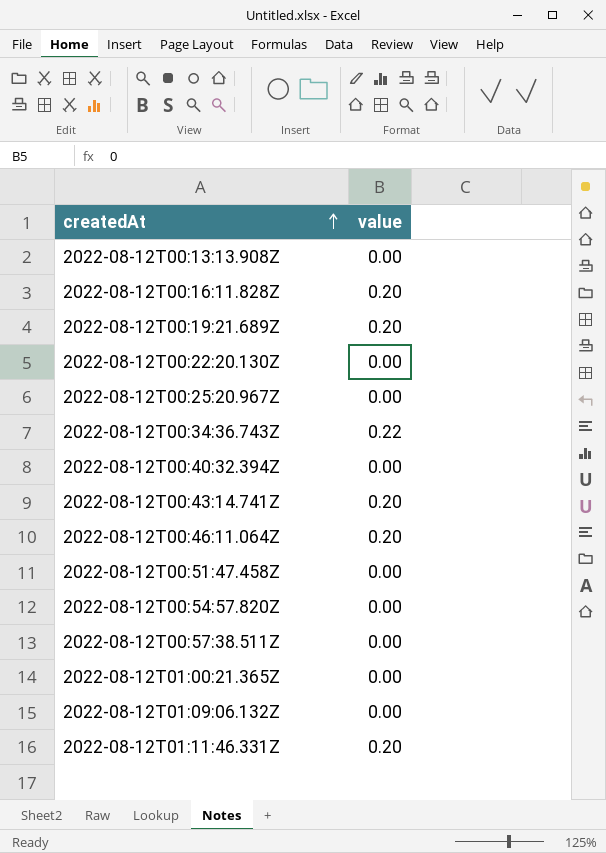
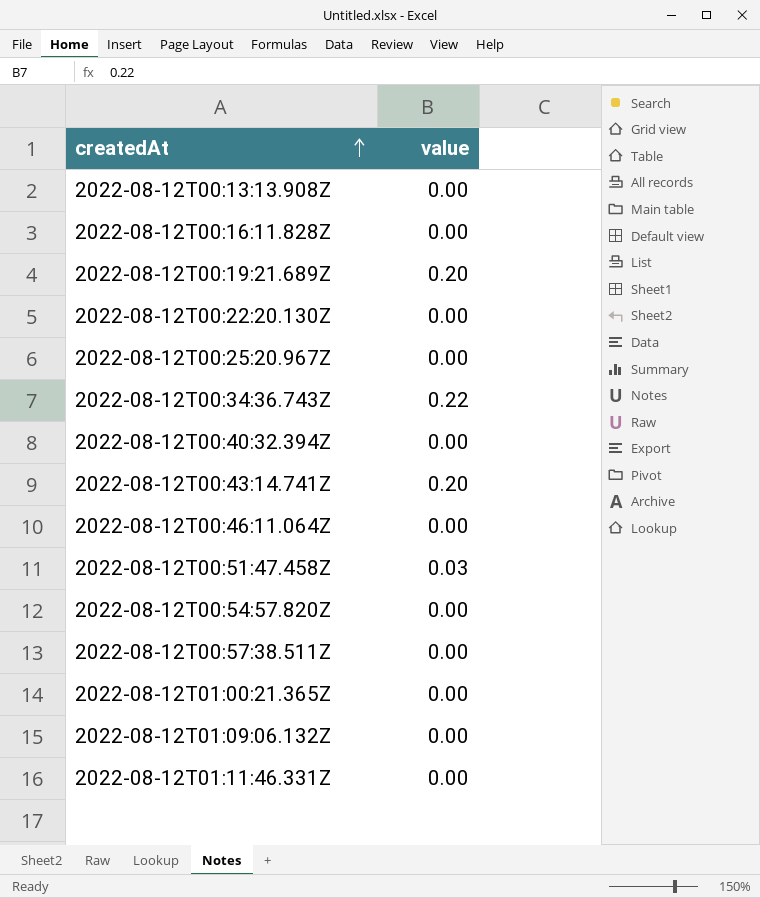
2022-08-12T00:16:11.828Z | value: 0.20 -> 0.00
2022-08-12T00:46:11.064Z | value: 0.20 -> 0.00
2022-08-12T00:51:47.458Z | value: 0.00 -> 0.03
2022-08-12T01:11:46.331Z | value: 0.20 -> 0.00

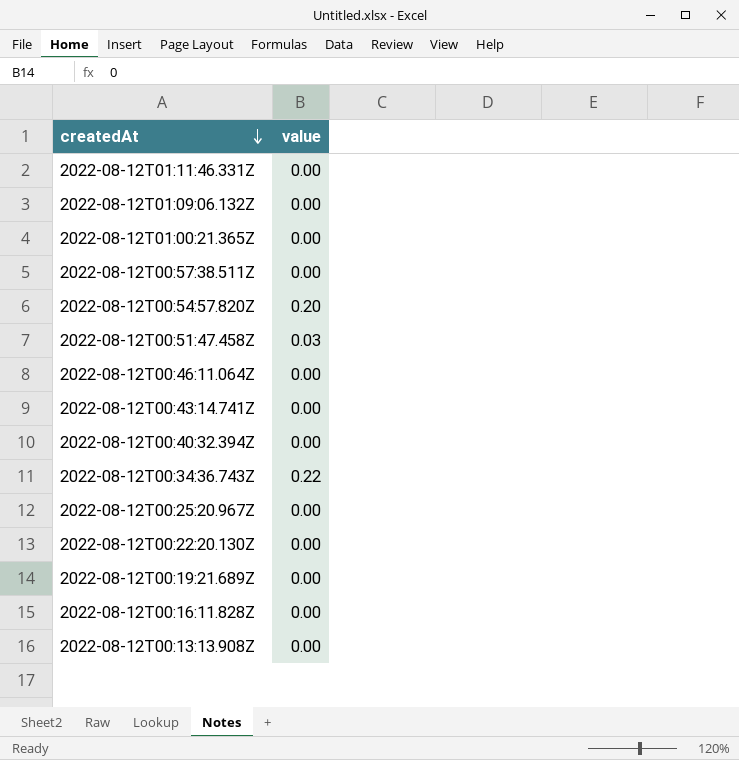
row order: createdAt ascending -> createdAt descending
2022-08-12T00:54:57.820Z | value: 0.00 -> 0.20
2022-08-12T00:43:14.741Z | value: 0.20 -> 0.00
2022-08-12T00:19:21.689Z | value: 0.20 -> 0.00

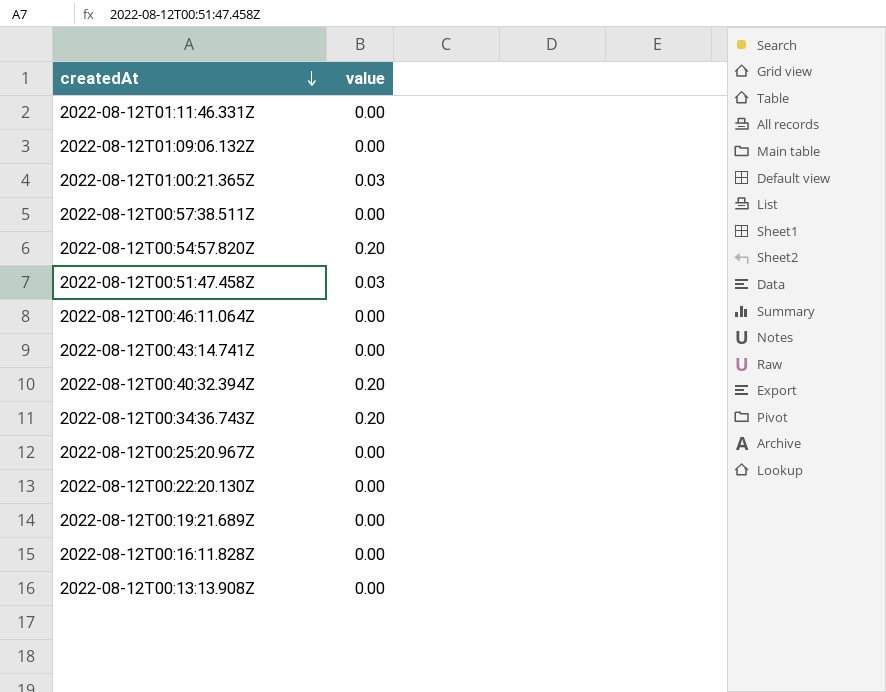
2022-08-12T01:00:21.365Z | value: 0.00 -> 0.03
2022-08-12T00:40:32.394Z | value: 0.00 -> 0.20
2022-08-12T00:34:36.743Z | value: 0.22 -> 0.20

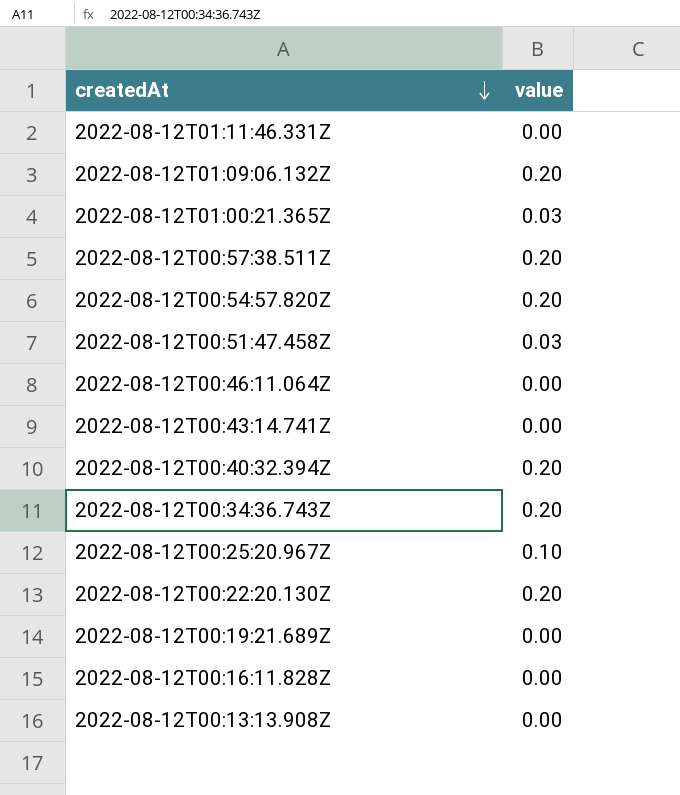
2022-08-12T01:09:06.132Z | value: 0.00 -> 0.20
2022-08-12T00:57:38.511Z | value: 0.00 -> 0.20
2022-08-12T00:25:20.967Z | value: 0.00 -> 0.10
2022-08-12T00:22:20.130Z | value: 0.00 -> 0.20

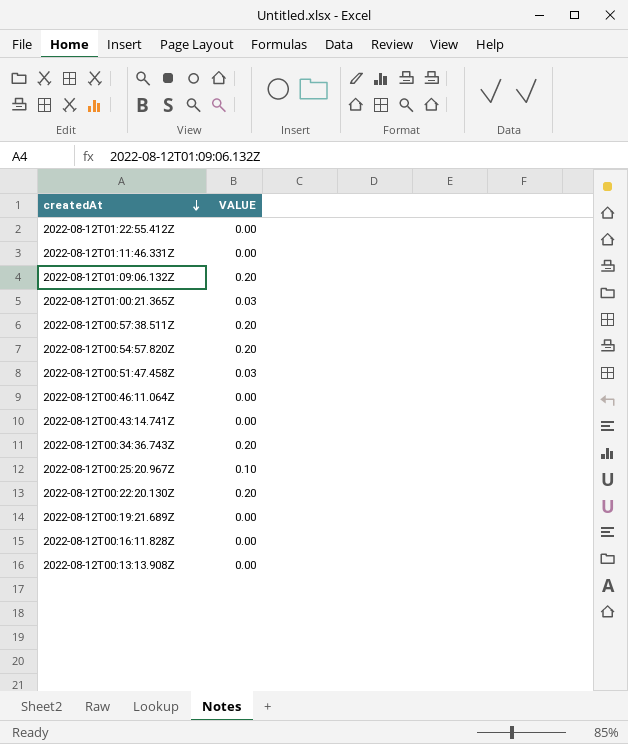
column name: value -> VALUE
row 2022-08-12T00:40:32.394Z: 0.20 -> none
row 2022-08-12T01:22:55.412Z: none -> 0.00

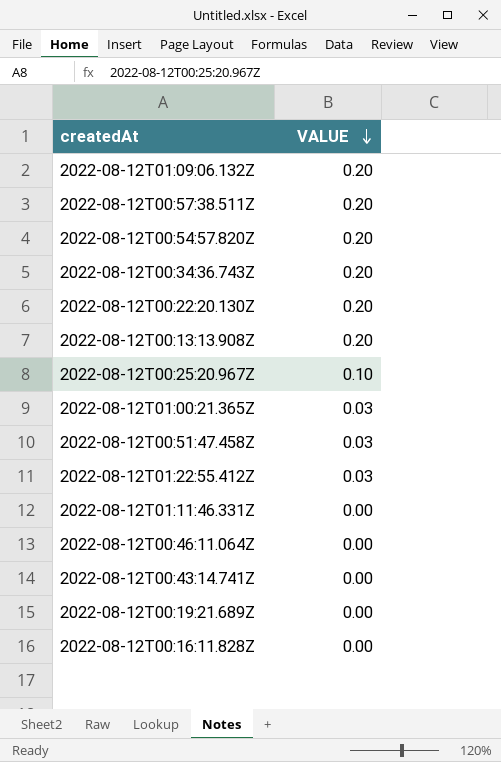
row order: createdAt descending -> VALUE descending
2022-08-12T00:13:13.908Z | VALUE: 0.00 -> 0.20
2022-08-12T01:22:55.412Z | VALUE: 0.00 -> 0.03

